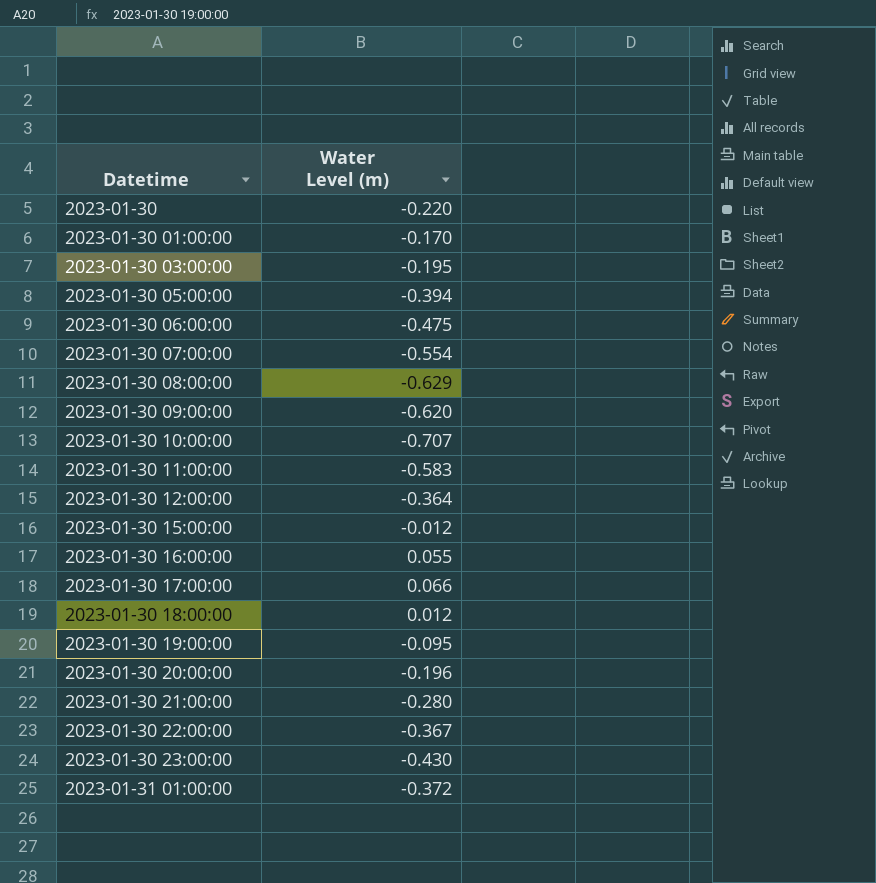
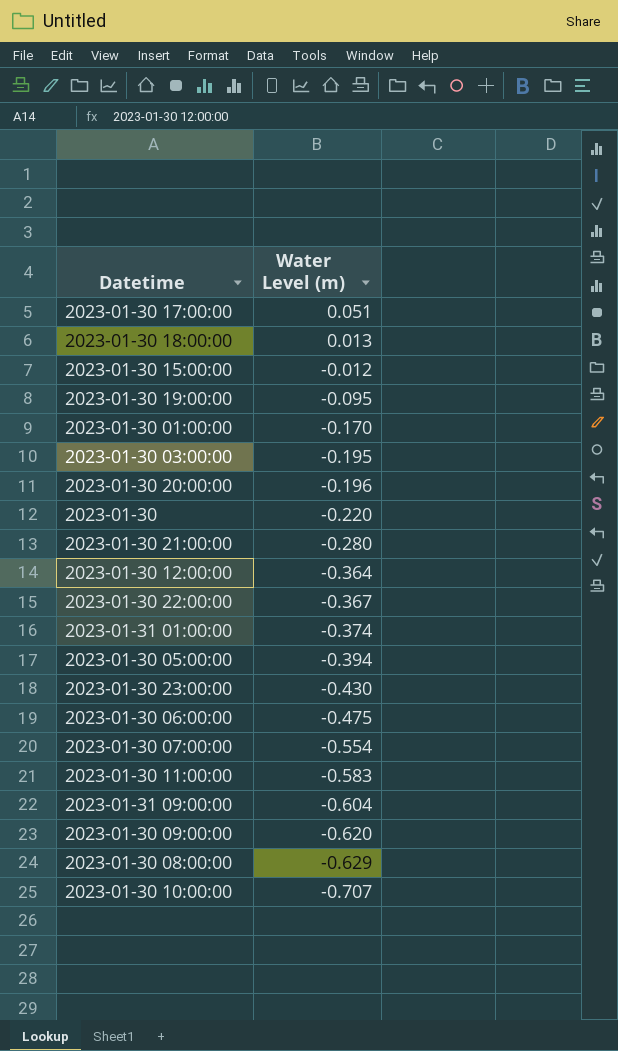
row order: Datetime ascending -> Water Level (m) descending
row 2023-01-30 16:00:00: 0.055 -> none
2023-01-30 17:00:00 | Water Level (m): 0.066 -> 0.051
2023-01-30 18:00:00 | Water Level (m): 0.012 -> 0.013
2023-01-31 01:00:00 | Water Level (m): -0.372 -> -0.374
row 2023-01-31 09:00:00: none -> -0.604

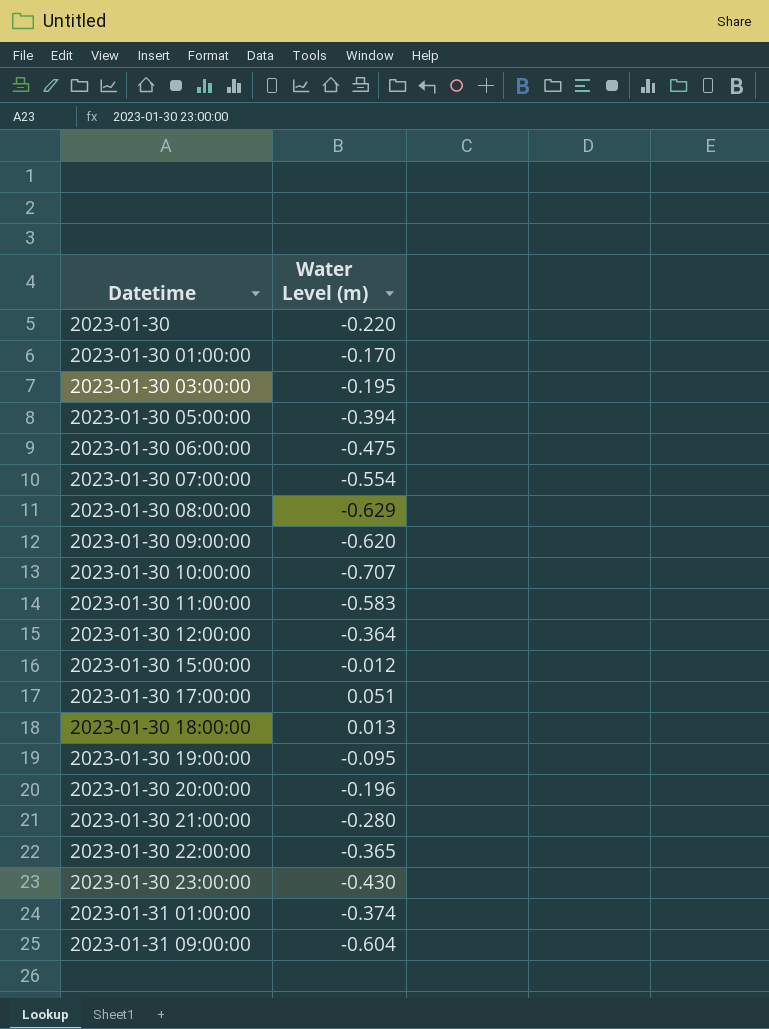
row order: Water Level (m) descending -> Datetime ascending
2023-01-30 22:00:00 | Water Level (m): -0.367 -> -0.365

